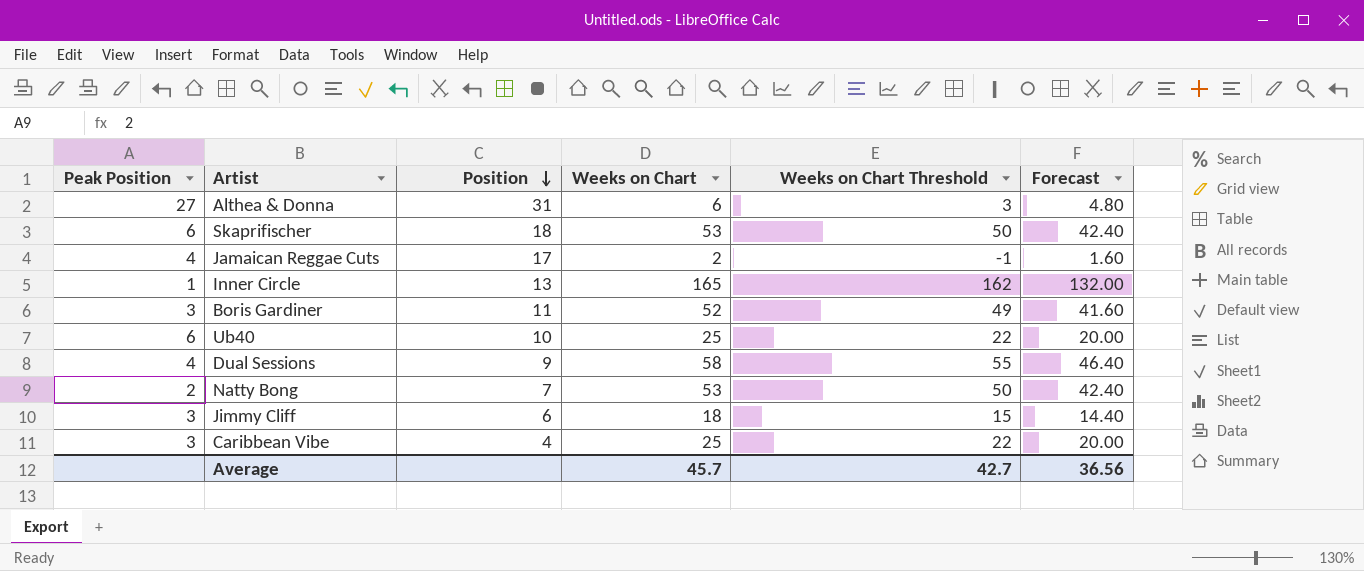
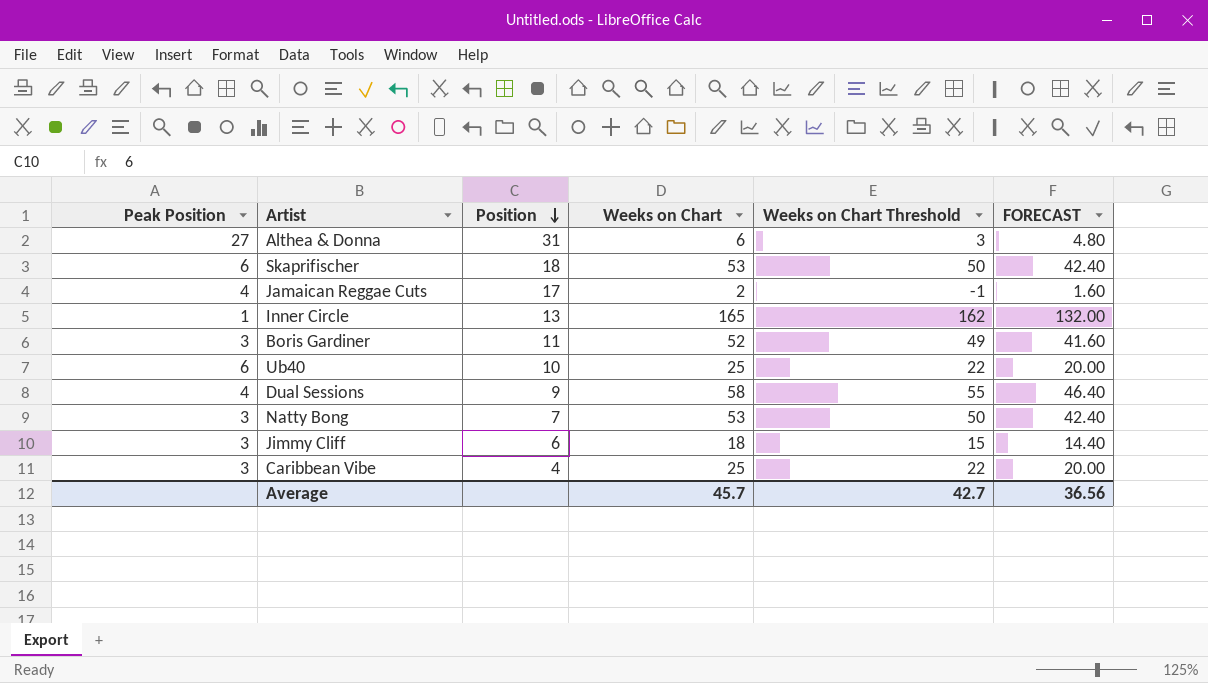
column name: Forecast -> FORECAST
Natty Bong | Peak Position: 2 -> 3

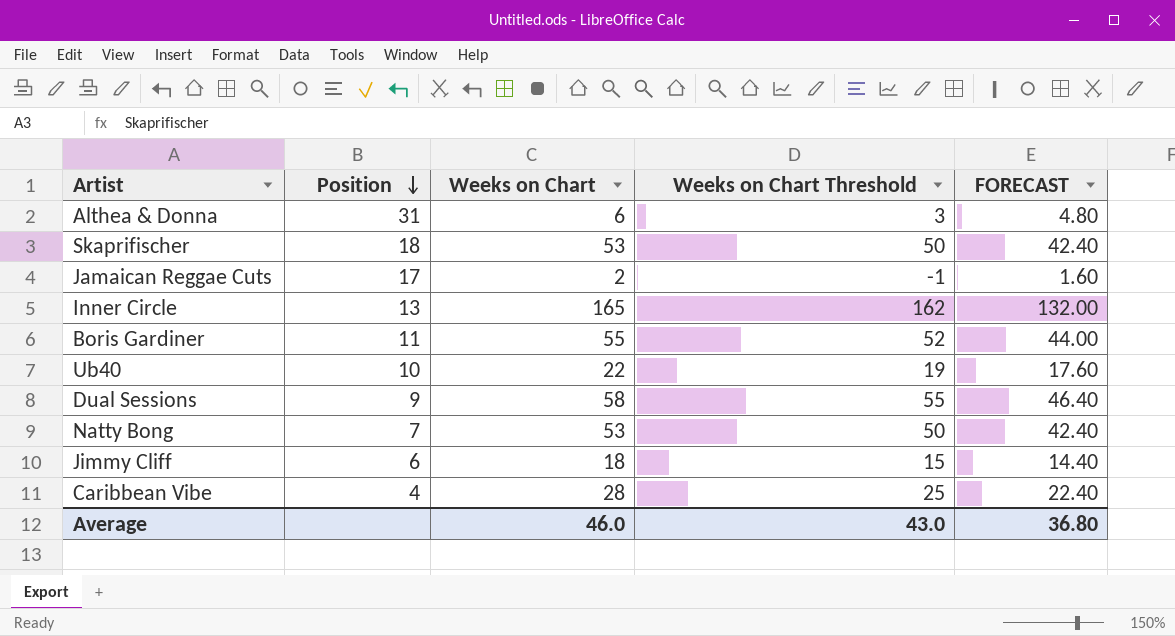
column Peak Position | position: 1 -> none
Boris Gardiner | Weeks on Chart: 52 -> 55
Boris Gardiner | Weeks on Chart Threshold: 49 -> 52
Boris Gardiner | FORECAST: 41.60 -> 44.00
Ub40 | Weeks on Chart: 25 -> 22
Ub40 | Weeks on Chart Threshold: 22 -> 19
Ub40 | FORECAST: 20.00 -> 17.60
Caribbean Vibe | Weeks on Chart: 25 -> 28
Caribbean Vibe | Weeks on Chart Threshold: 22 -> 25
Caribbean Vibe | FORECAST: 20.00 -> 22.40
Average | Weeks on Chart: 45.7 -> 46.0
Average | Weeks on Chart Threshold: 42.7 -> 43.0
Average | FORECAST: 36.56 -> 36.80

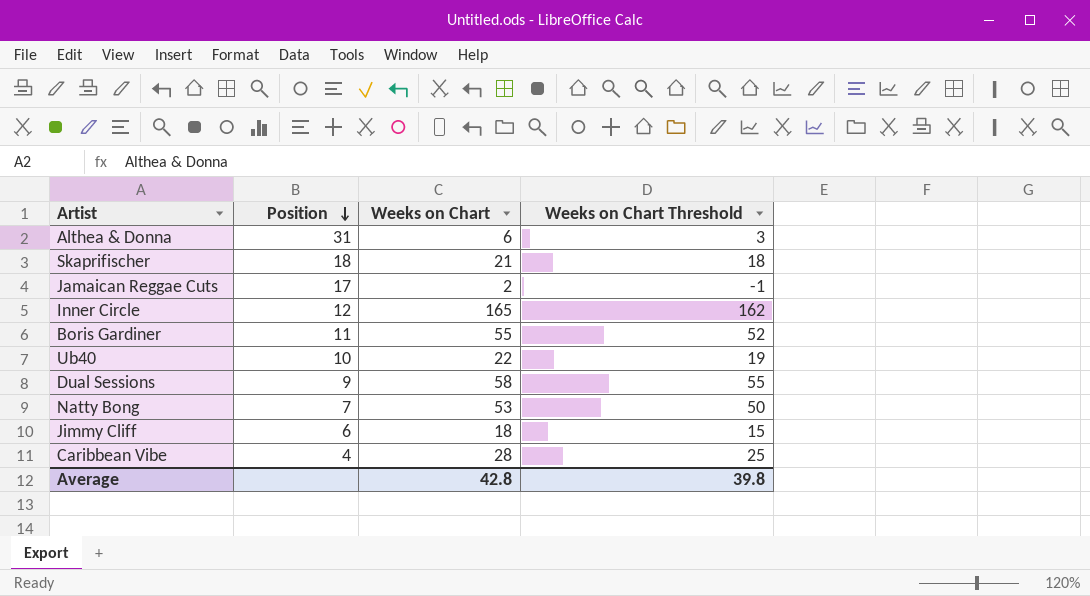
column FORECAST | formula: [Weeks on Chart] * 0.8 -> none
Skaprifischer | Weeks on Chart: 53 -> 21
Skaprifischer | Weeks on Chart Threshold: 50 -> 18
Inner Circle | Position: 13 -> 12
Average | Weeks on Chart: 46.0 -> 42.8
Average | Weeks on Chart Threshold: 43.0 -> 39.8

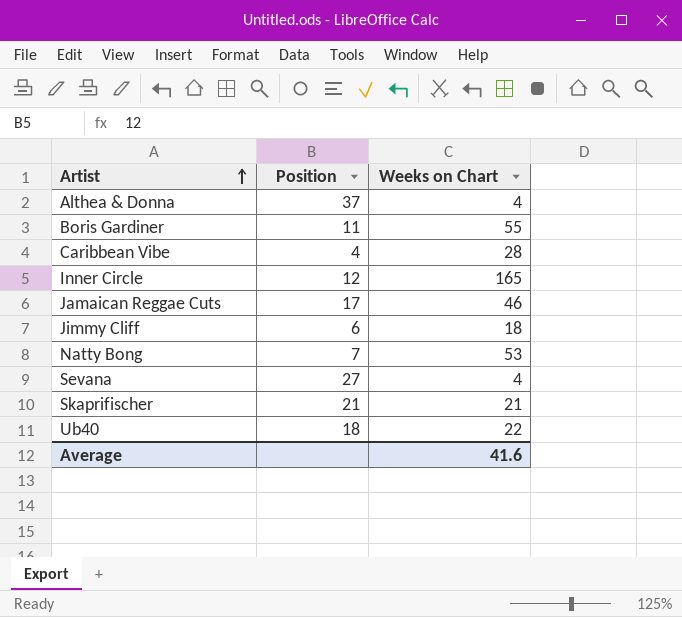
row order: Position descending -> Artist ascending
column Weeks on Chart Threshold | formula: [Weeks on Chart] - 3 -> none
row Dual Sessions: 9 | 58 | 55 -> none
Althea & Donna | Position: 31 -> 37
Althea & Donna | Weeks on Chart: 6 -> 4
Jamaican Reggae Cuts | Weeks on Chart: 2 -> 46
row Sevana: none -> 27 | 4
Skaprifischer | Position: 18 -> 21
Ub40 | Position: 10 -> 18
Average | Weeks on Chart: 42.8 -> 41.6

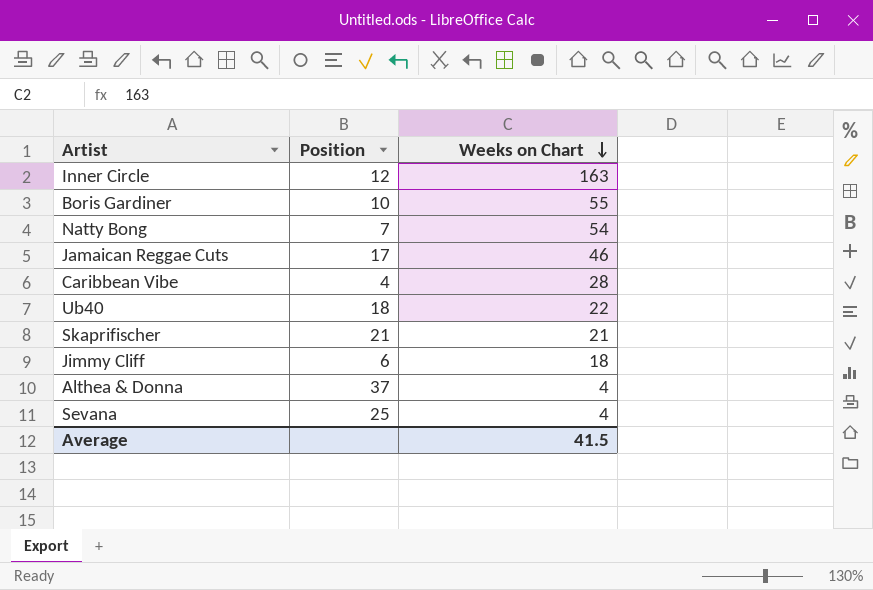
row order: Artist ascending -> Weeks on Chart descending
Inner Circle | Weeks on Chart: 165 -> 163
Boris Gardiner | Position: 11 -> 10
Natty Bong | Weeks on Chart: 53 -> 54
Sevana | Position: 27 -> 25
Average | Weeks on Chart: 41.6 -> 41.5

